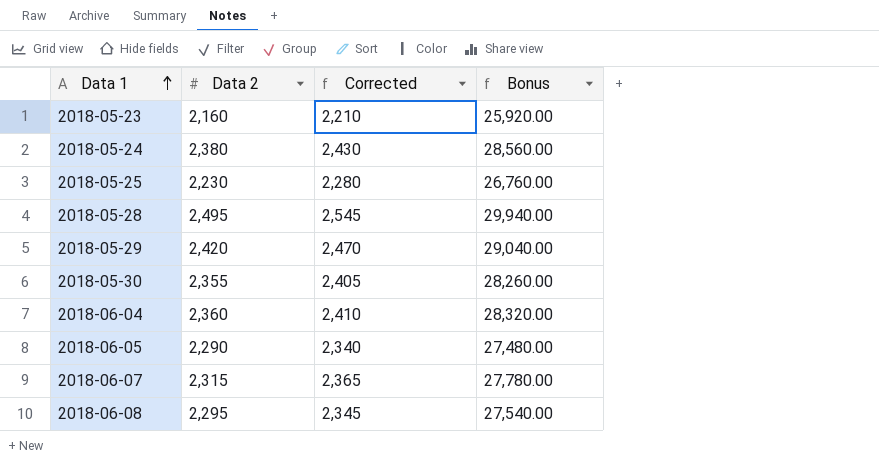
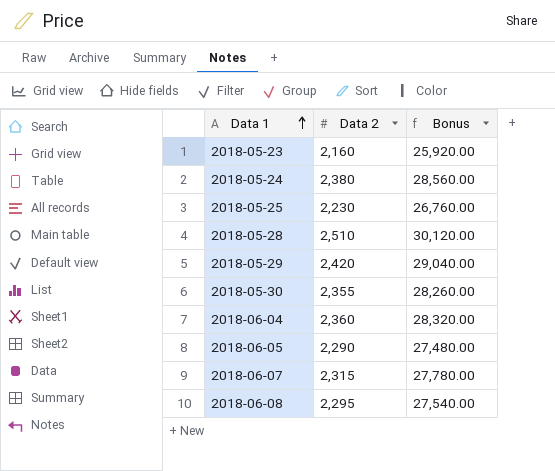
column Corrected | formula: [Data 2] + 50 -> none
2018-05-28 | Data 2: 2,495 -> 2,510
2018-05-28 | Bonus: 29,940.00 -> 30,120.00

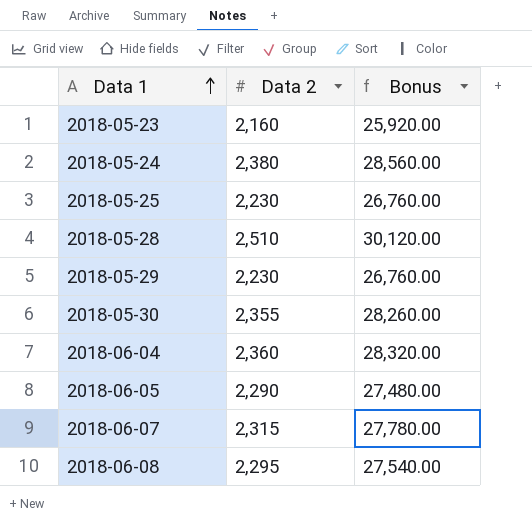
2018-05-29 | Data 2: 2,420 -> 2,230
2018-05-29 | Bonus: 29,040.00 -> 26,760.00

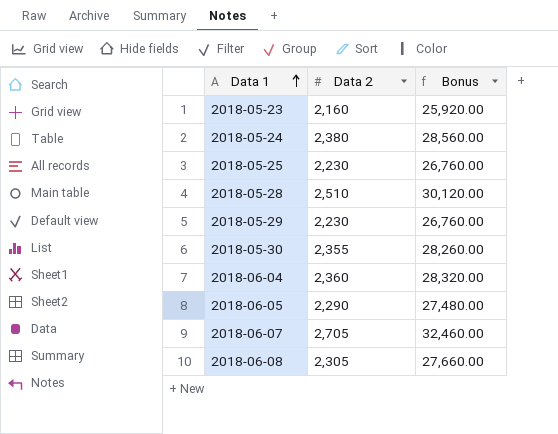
2018-06-07 | Data 2: 2,315 -> 2,705
2018-06-07 | Bonus: 27,780.00 -> 32,460.00
2018-06-08 | Data 2: 2,295 -> 2,305
2018-06-08 | Bonus: 27,540.00 -> 27,660.00

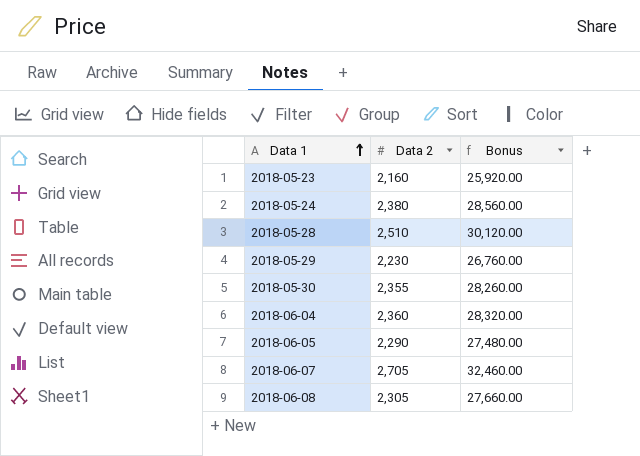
row 2018-05-25: 2,230 | 26,760.00 -> none

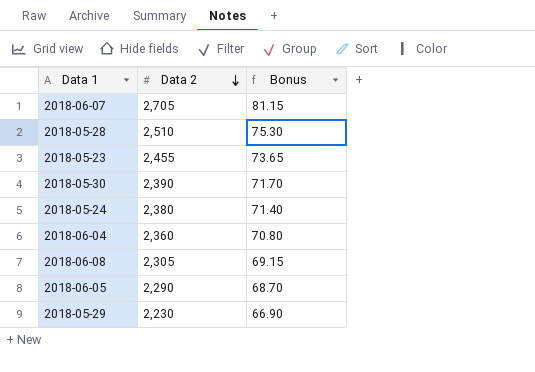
row order: Data 1 ascending -> Data 2 descending
column Bonus | formula: [Data 2] * 12 -> [Data 2] * 0.03
2018-05-23 | Data 2: 2,160 -> 2,455
2018-05-30 | Data 2: 2,355 -> 2,390

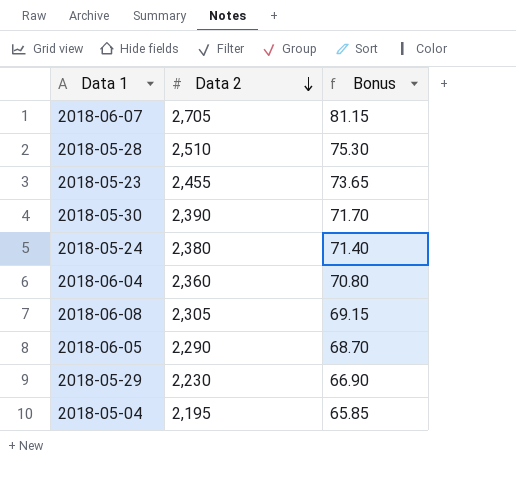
row 2018-05-04: none -> 2,195 | 65.85

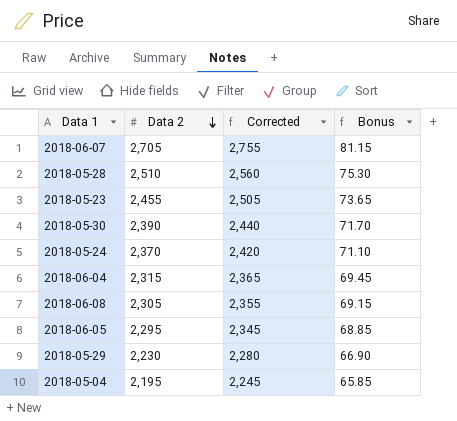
column Corrected | formula: none -> [Data 2] + 50
2018-05-24 | Data 2: 2,380 -> 2,370
2018-05-24 | Bonus: 71.40 -> 71.10
2018-06-04 | Data 2: 2,360 -> 2,315
2018-06-04 | Bonus: 70.80 -> 69.45
2018-06-05 | Data 2: 2,290 -> 2,295
2018-06-05 | Bonus: 68.70 -> 68.85

